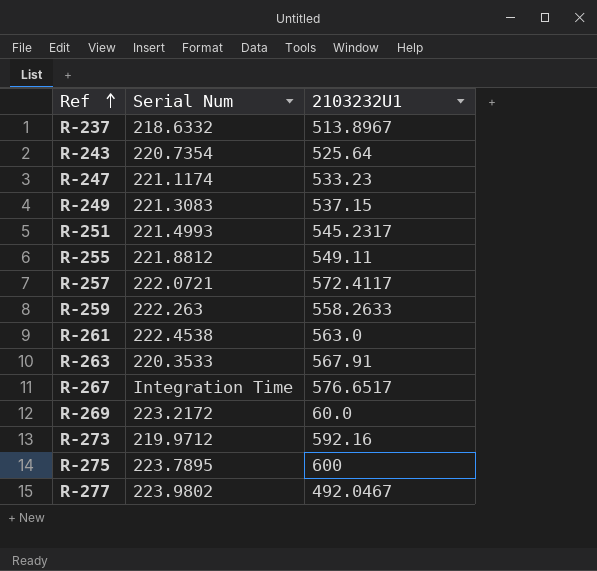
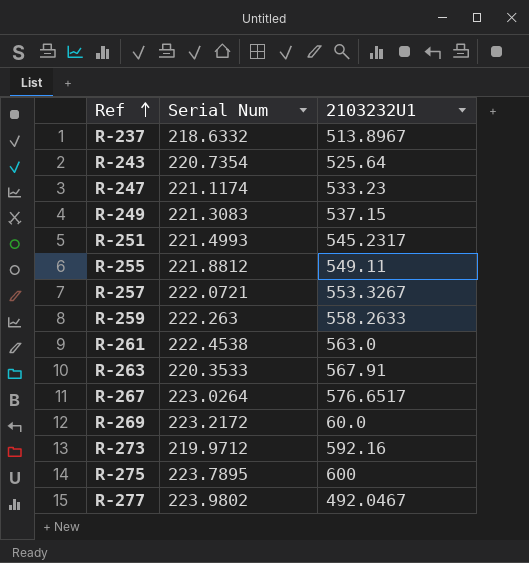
R-257 | 2103232U1: 572.4117 -> 553.3267
R-267 | Serial Num: Integration Time -> 223.0264

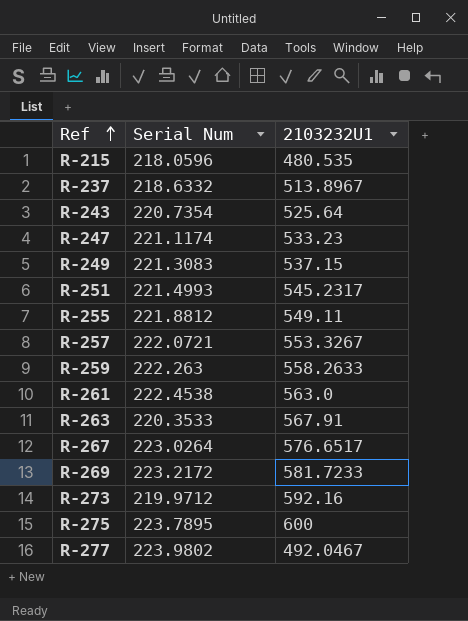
row R-215: none -> 218.0596 | 480.535
R-269 | 2103232U1: 60.0 -> 581.7233

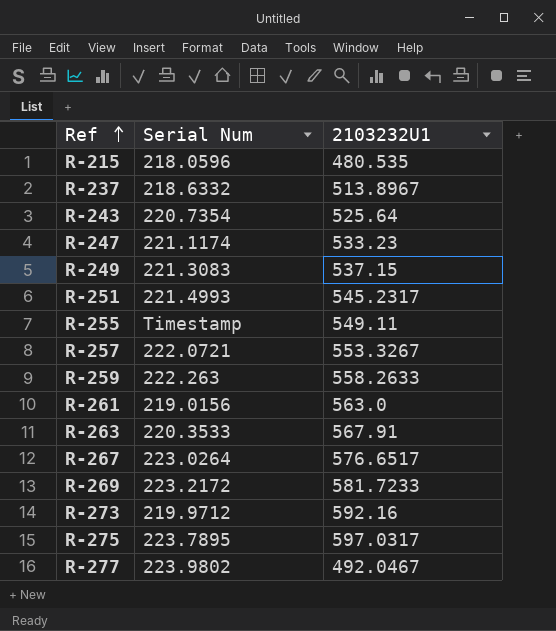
R-255 | Serial Num: 221.8812 -> Timestamp
R-261 | Serial Num: 222.4538 -> 219.0156
R-275 | 2103232U1: 600 -> 597.0317

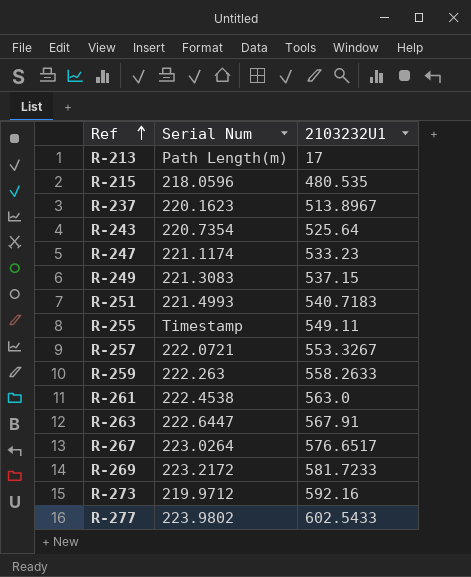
row R-275: 223.7895 | 597.0317 -> none
row R-213: none -> Path Length(m) | 17
R-237 | Serial Num: 218.6332 -> 220.1623
R-251 | 2103232U1: 545.2317 -> 540.7183
R-261 | Serial Num: 219.0156 -> 222.4538
R-263 | Serial Num: 220.3533 -> 222.6447
R-277 | 2103232U1: 492.0467 -> 602.5433

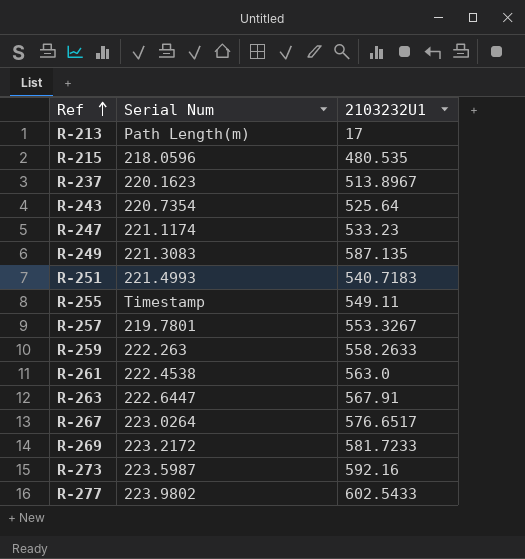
R-249 | 2103232U1: 537.15 -> 587.135
R-257 | Serial Num: 222.0721 -> 219.7801
R-273 | Serial Num: 219.9712 -> 223.5987

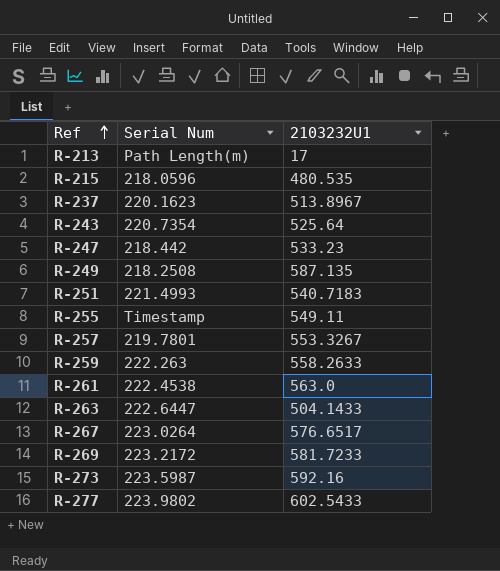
R-247 | Serial Num: 221.1174 -> 218.442
R-249 | Serial Num: 221.3083 -> 218.2508
R-263 | 2103232U1: 567.91 -> 504.1433

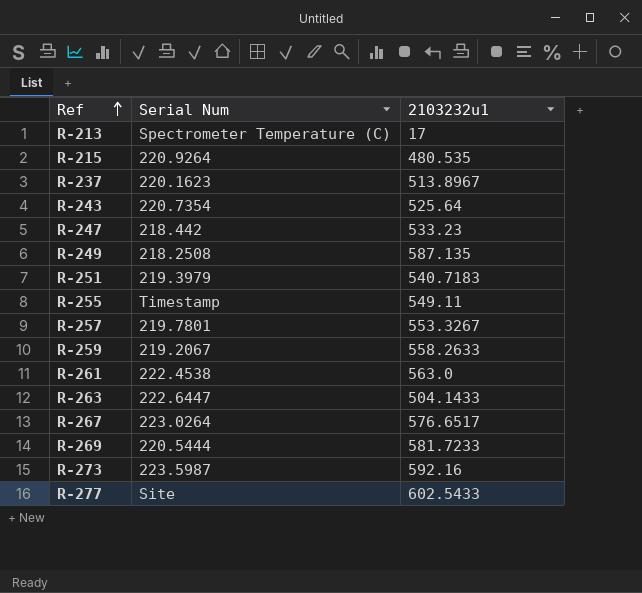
column name: 2103232U1 -> 2103232u1
R-213 | Serial Num: Path Length(m) -> Spectrometer Temperature (C)
R-215 | Serial Num: 218.0596 -> 220.9264
R-251 | Serial Num: 221.4993 -> 219.3979
R-259 | Serial Num: 222.263 -> 219.2067
R-269 | Serial Num: 223.2172 -> 220.5444
R-277 | Serial Num: 223.9802 -> Site

